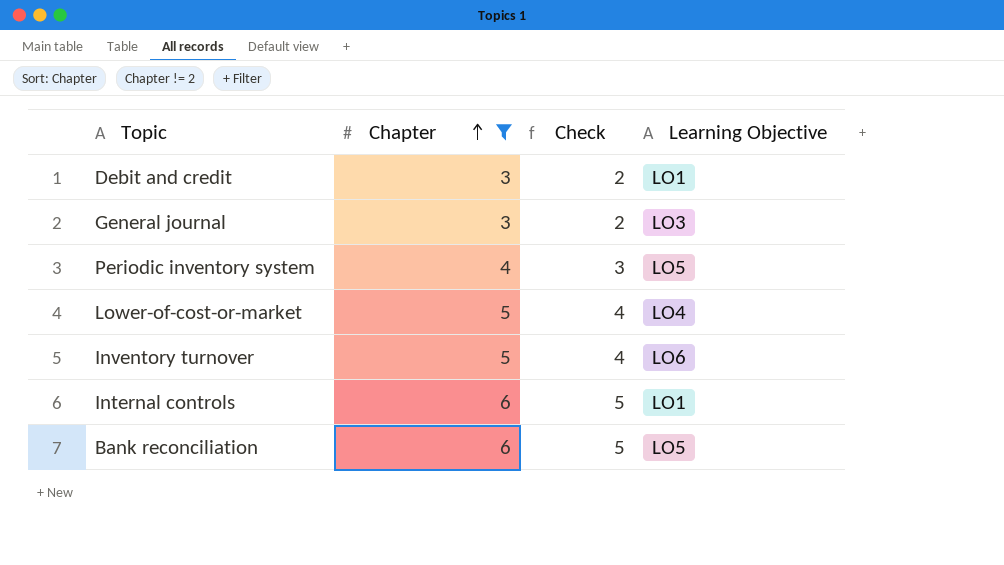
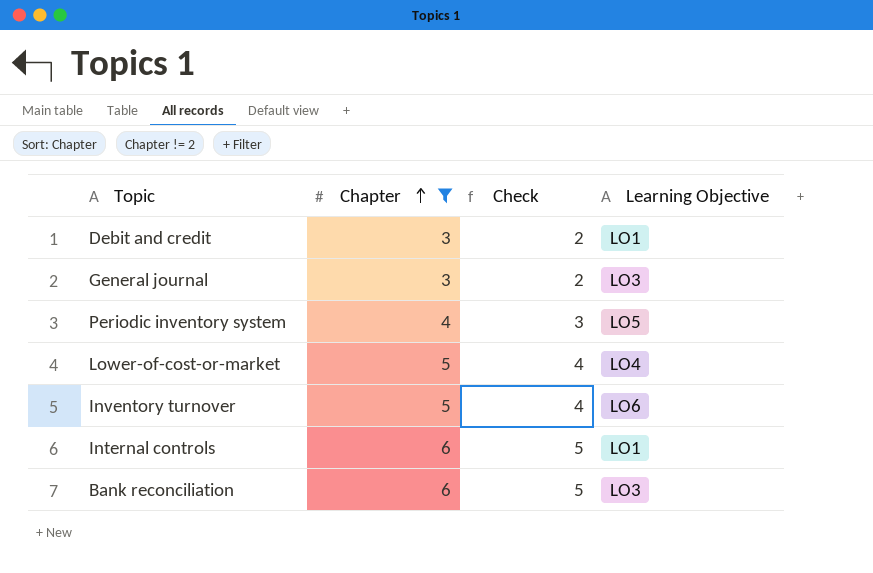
Bank reconciliation | Learning Objective: LO5 -> LO3

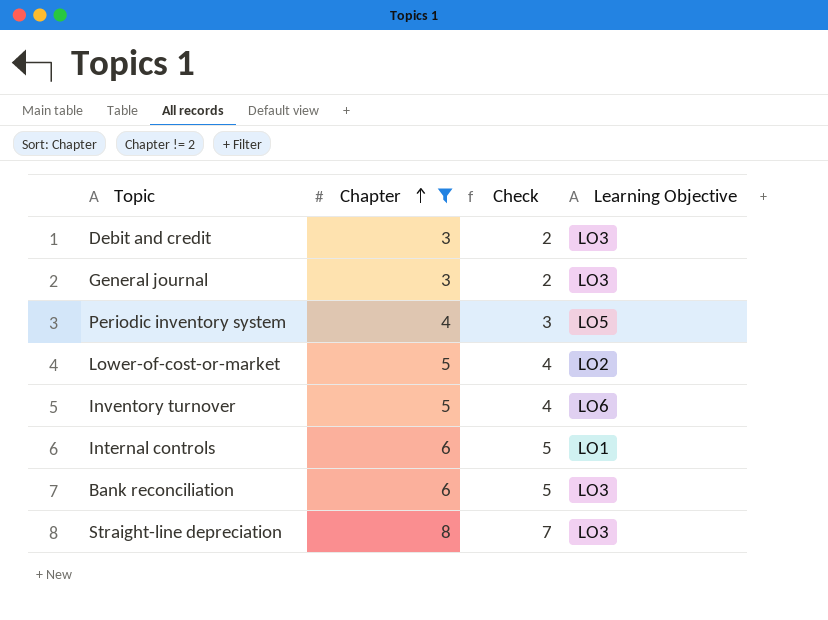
Debit and credit | Learning Objective: LO1 -> LO3
Lower-of-cost-or-market | Learning Objective: LO4 -> LO2
row Straight-line depreciation: none -> 8 | 7 | LO3

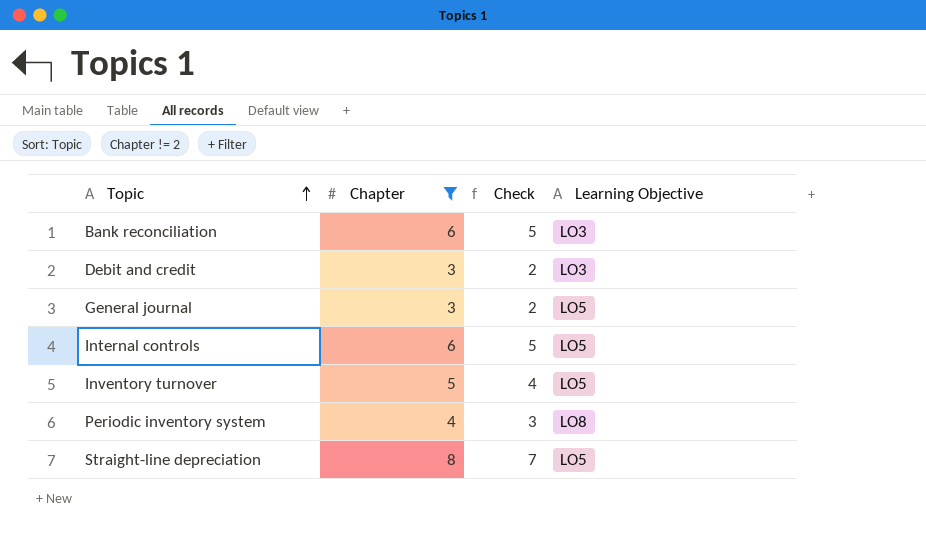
row order: Chapter ascending -> Topic ascending
row Lower-of-cost-or-market: 5 | 4 | LO2 -> none
General journal | Learning Objective: LO3 -> LO5
Internal controls | Learning Objective: LO1 -> LO5
Inventory turnover | Learning Objective: LO6 -> LO5
Periodic inventory system | Learning Objective: LO5 -> LO8
Straight-line depreciation | Learning Objective: LO3 -> LO5

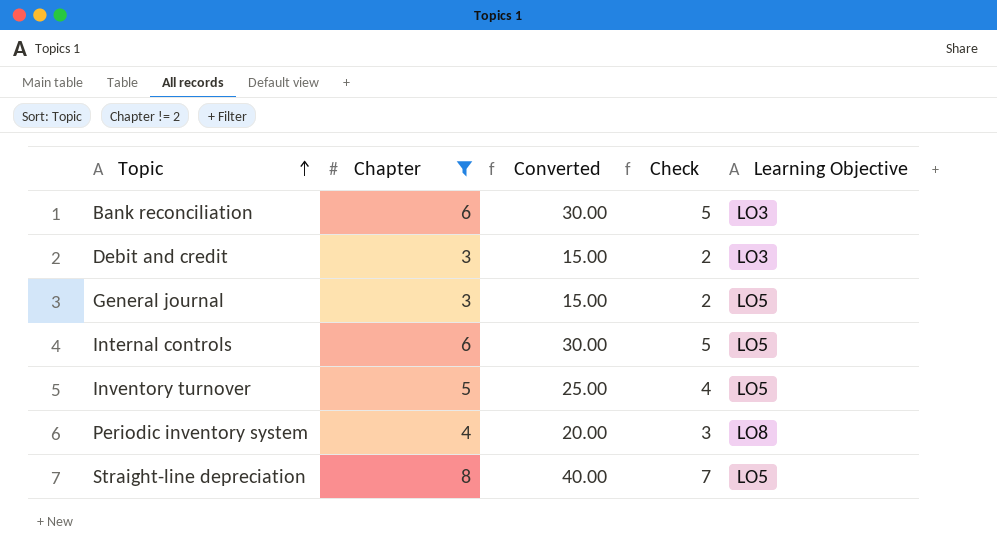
column Converted | formula: none -> [Chapter] * 5

